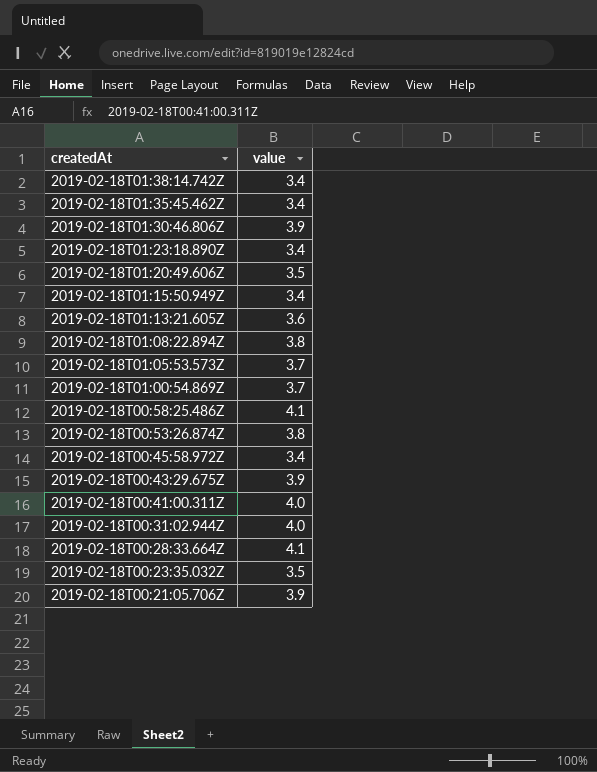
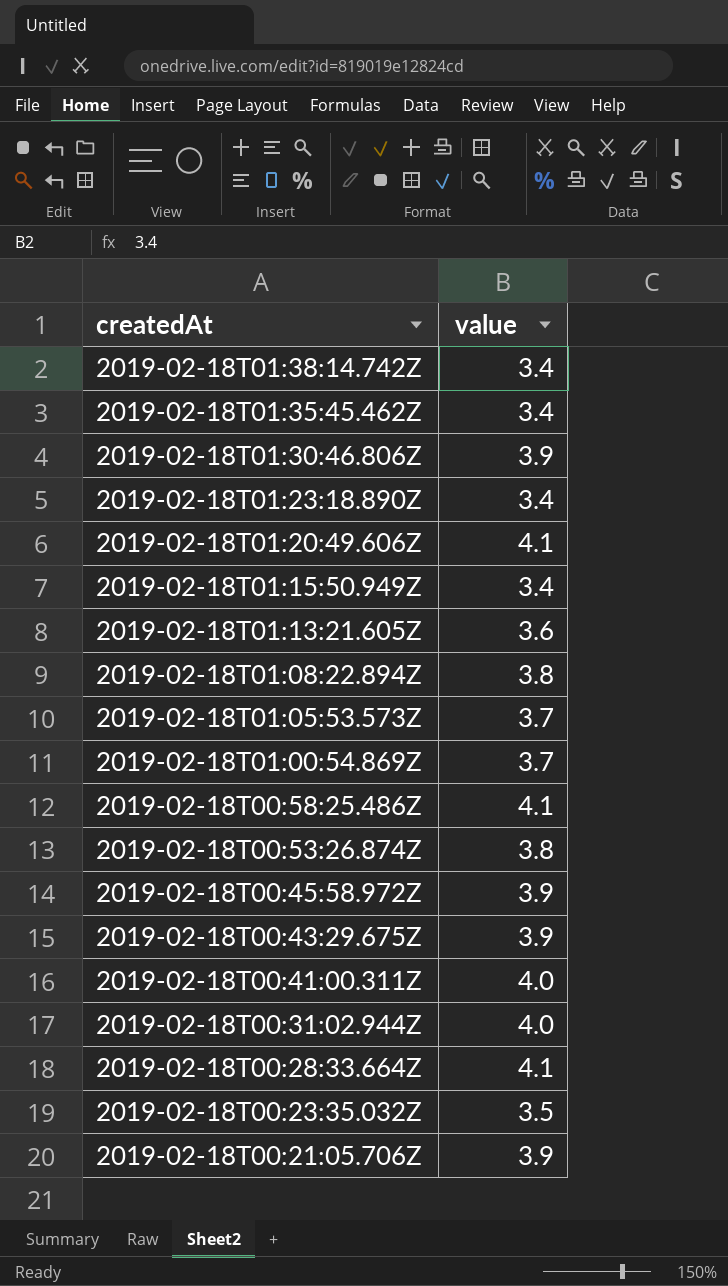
2019-02-18T01:20:49.606Z | value: 3.5 -> 4.1
2019-02-18T00:45:58.972Z | value: 3.4 -> 3.9

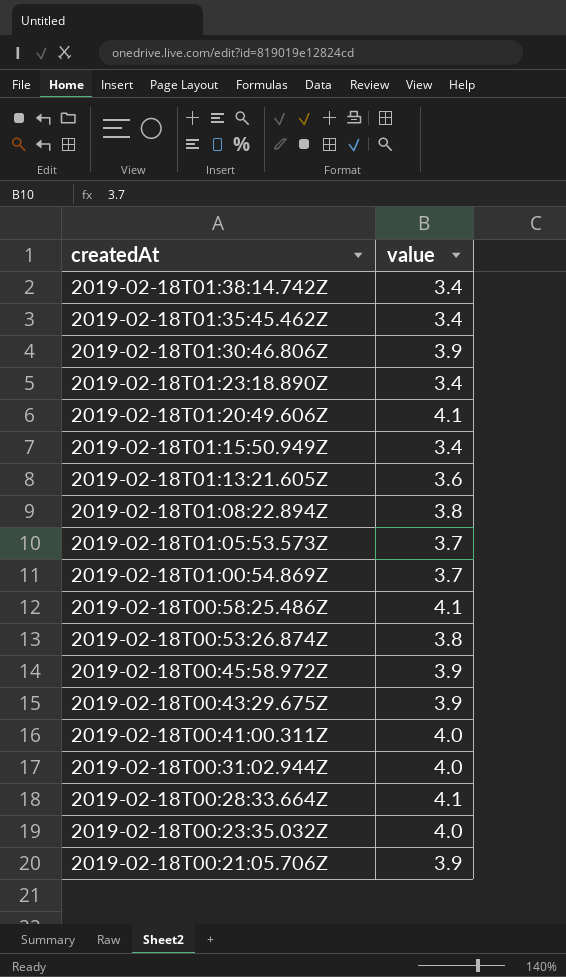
2019-02-18T00:23:35.032Z | value: 3.5 -> 4.0

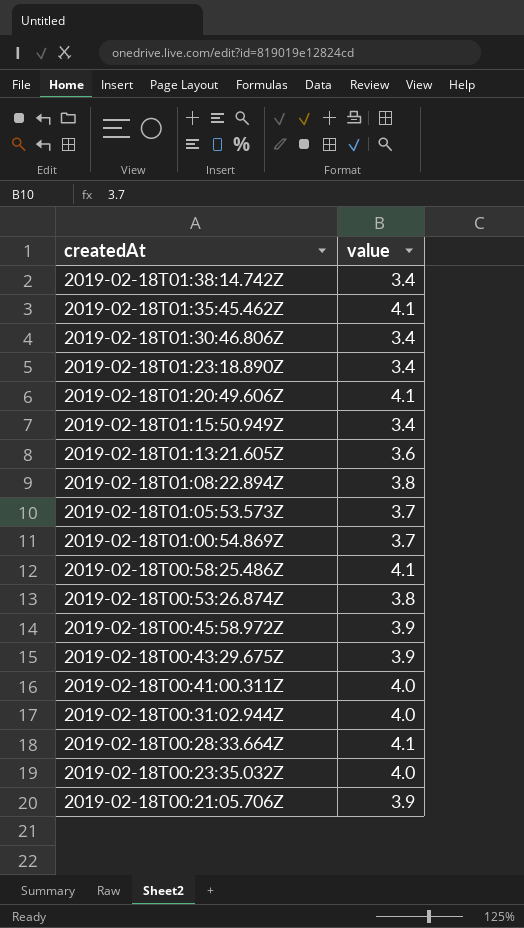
2019-02-18T01:35:45.462Z | value: 3.4 -> 4.1
2019-02-18T01:30:46.806Z | value: 3.9 -> 3.4

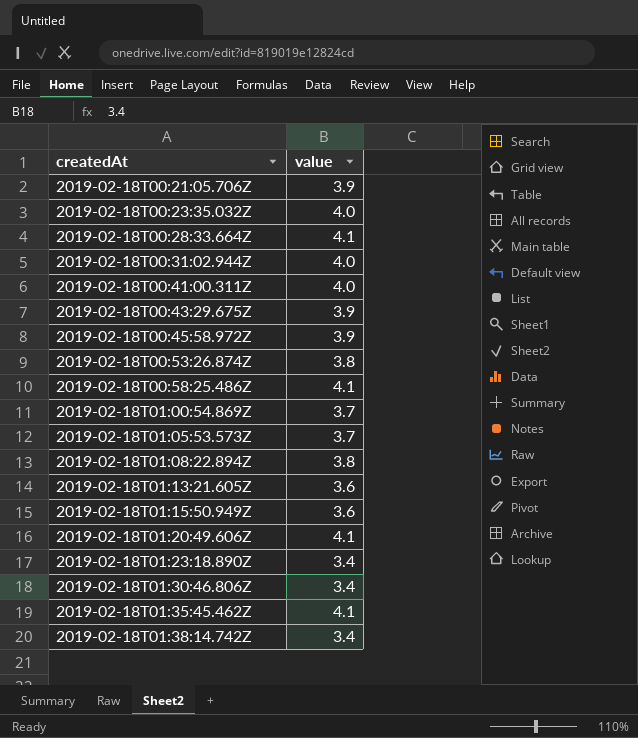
row order: createdAt descending -> createdAt ascending
2019-02-18T01:15:50.949Z | value: 3.4 -> 3.6

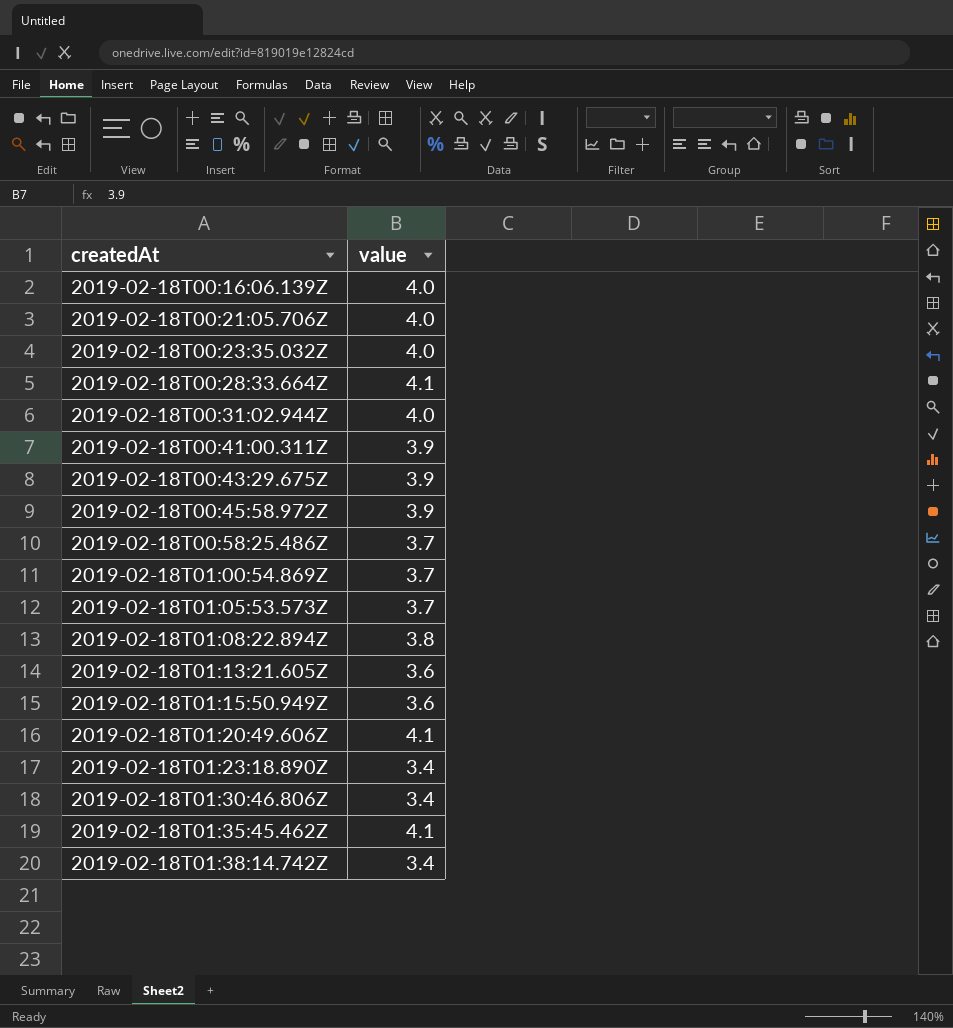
row 2019-02-18T00:53:26.874Z: 3.8 -> none
row 2019-02-18T00:16:06.139Z: none -> 4.0
2019-02-18T00:21:05.706Z | value: 3.9 -> 4.0
2019-02-18T00:41:00.311Z | value: 4.0 -> 3.9
2019-02-18T00:58:25.486Z | value: 4.1 -> 3.7

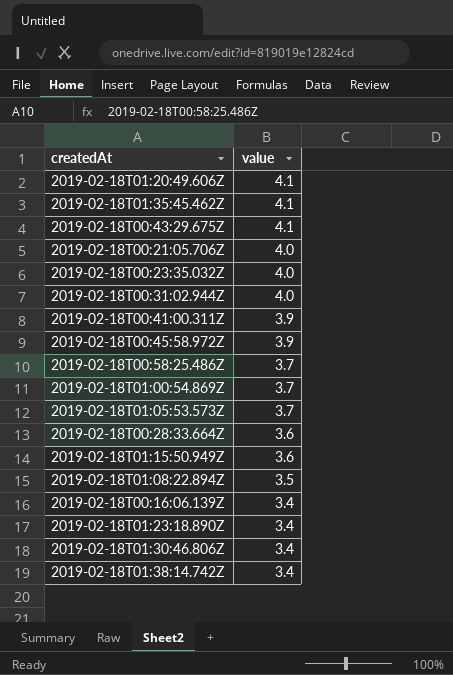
row order: createdAt ascending -> value descending
row 2019-02-18T01:13:21.605Z: 3.6 -> none
2019-02-18T00:43:29.675Z | value: 3.9 -> 4.1
2019-02-18T00:28:33.664Z | value: 4.1 -> 3.6
2019-02-18T01:08:22.894Z | value: 3.8 -> 3.5
2019-02-18T00:16:06.139Z | value: 4.0 -> 3.4

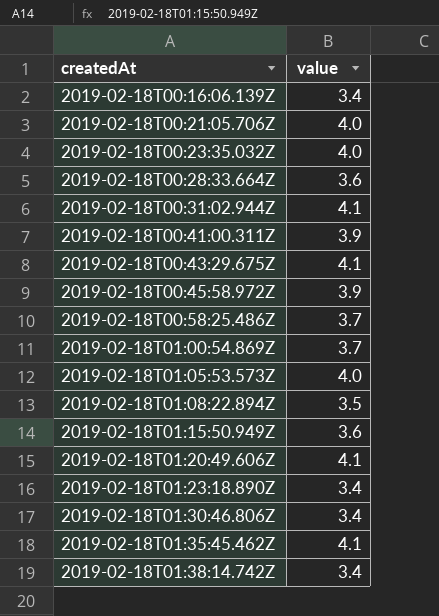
row order: value descending -> createdAt ascending
2019-02-18T00:31:02.944Z | value: 4.0 -> 4.1
2019-02-18T01:05:53.573Z | value: 3.7 -> 4.0

